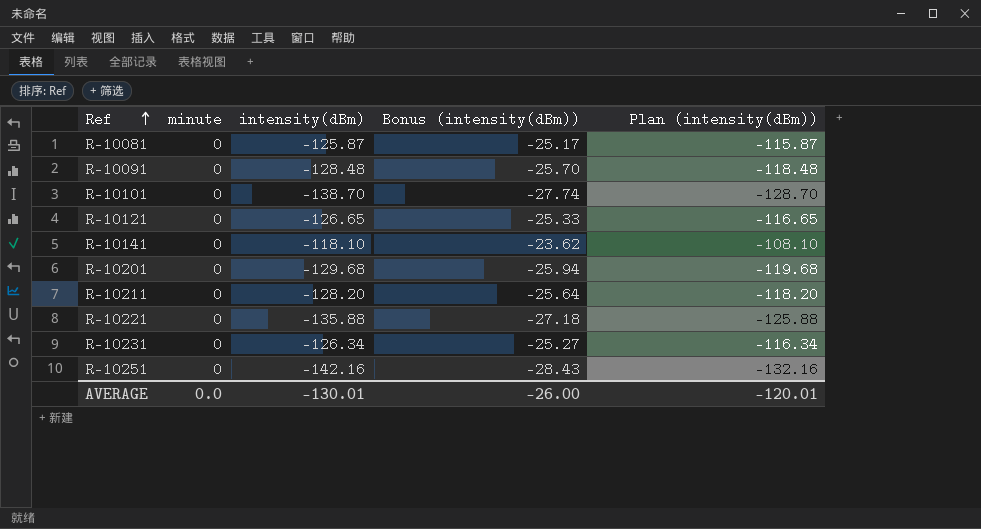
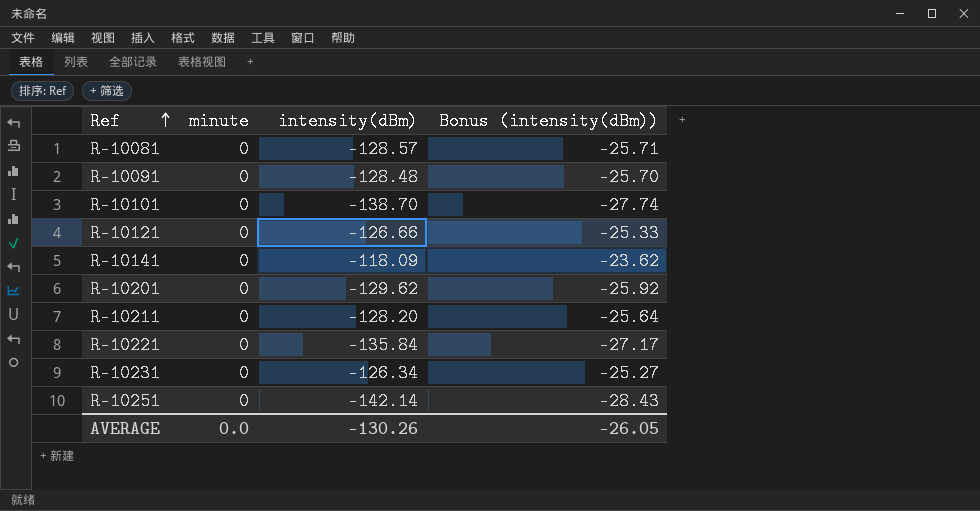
column Plan (intensity(dBm)) | formula: [intensity(dBm)] + 10 -> none
R-10081 | intensity(dBm): -125.87 -> -128.57
R-10081 | Bonus (intensity(dBm)): -25.17 -> -25.71
R-10121 | intensity(dBm): -126.65 -> -126.66
R-10141 | intensity(dBm): -118.10 -> -118.09
R-10201 | intensity(dBm): -129.68 -> -129.62
R-10201 | Bonus (intensity(dBm)): -25.94 -> -25.92
R-10221 | intensity(dBm): -135.88 -> -135.84
R-10221 | Bonus (intensity(dBm)): -27.18 -> -27.17
R-10251 | intensity(dBm): -142.16 -> -142.14
AVERAGE | intensity(dBm): -130.01 -> -130.26
AVERAGE | Bonus (intensity(dBm)): -26.00 -> -26.05

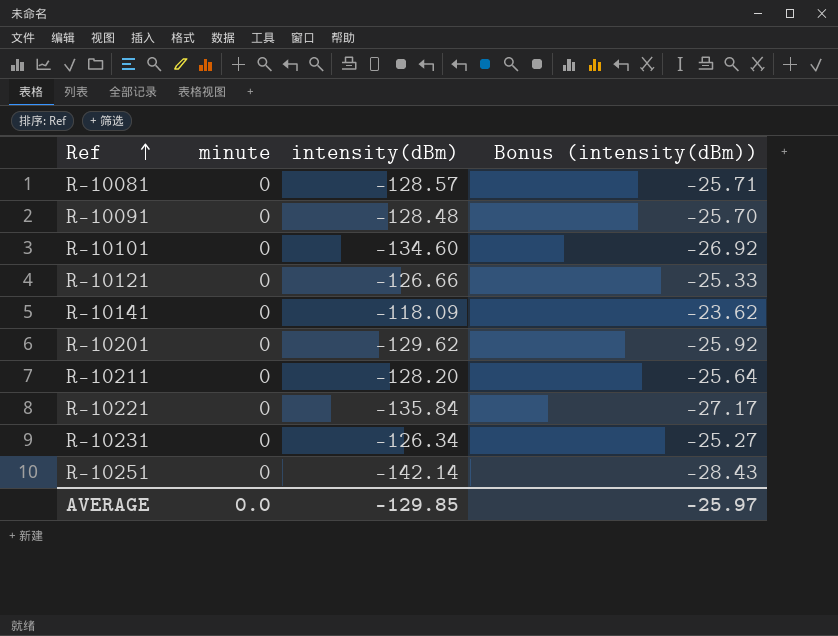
R-10101 | intensity(dBm): -138.70 -> -134.60
R-10101 | Bonus (intensity(dBm)): -27.74 -> -26.92
AVERAGE | intensity(dBm): -130.26 -> -129.85
AVERAGE | Bonus (intensity(dBm)): -26.05 -> -25.97

